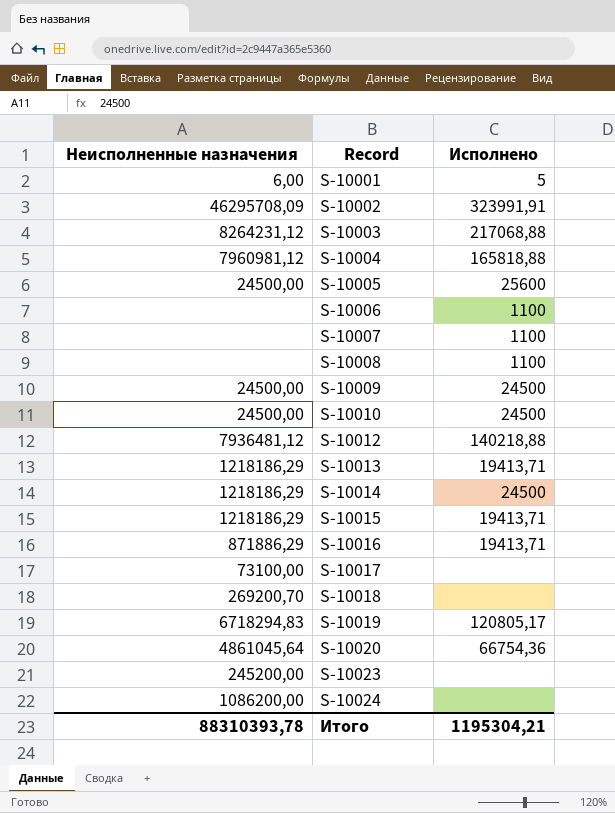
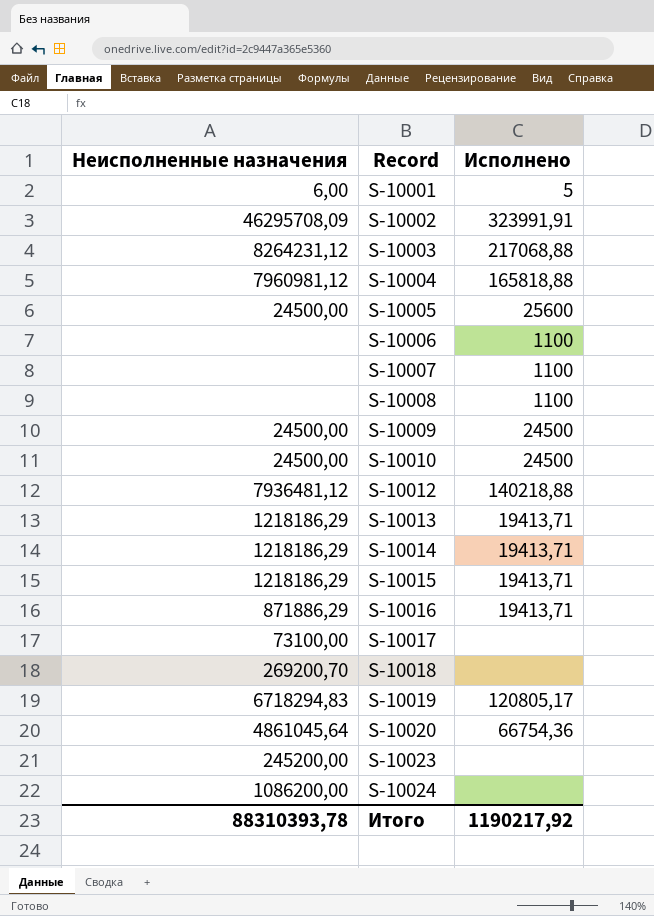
S-10014 | Исполнено: 24500 -> 19413,71
Итого | Исполнено: 1195304,21 -> 1190217,92

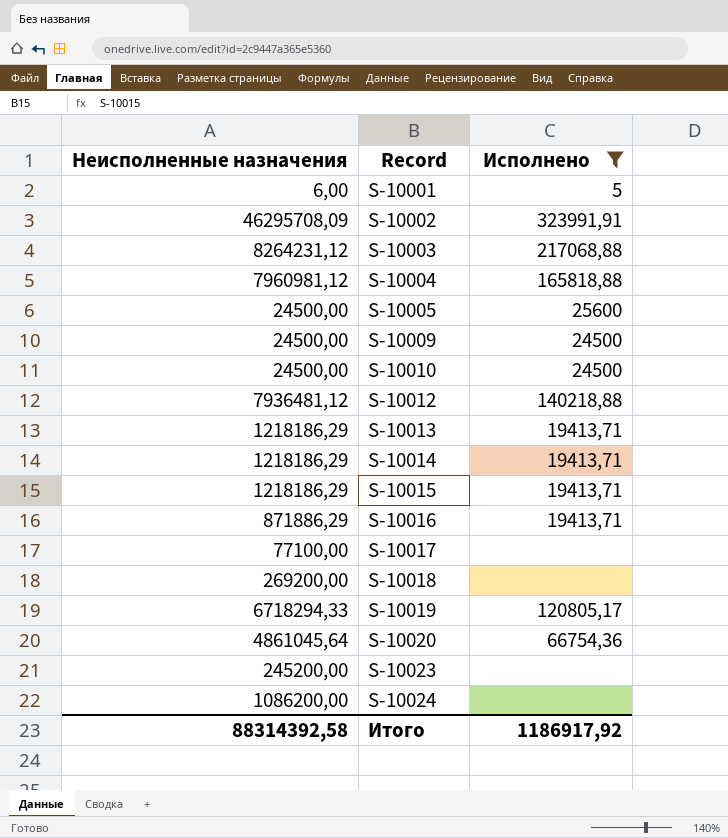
filter: none -> Исполнено != 1100
S-10017 | Неисполненные назначения: 73100,00 -> 77100,00
S-10018 | Неисполненные назначения: 269200,70 -> 269200,00
S-10019 | Неисполненные назначения: 6718294,83 -> 6718294,33
Итого | Неисполненные назначения: 88310393,78 -> 88314392,58
Итого | Исполнено: 1190217,92 -> 1186917,92

